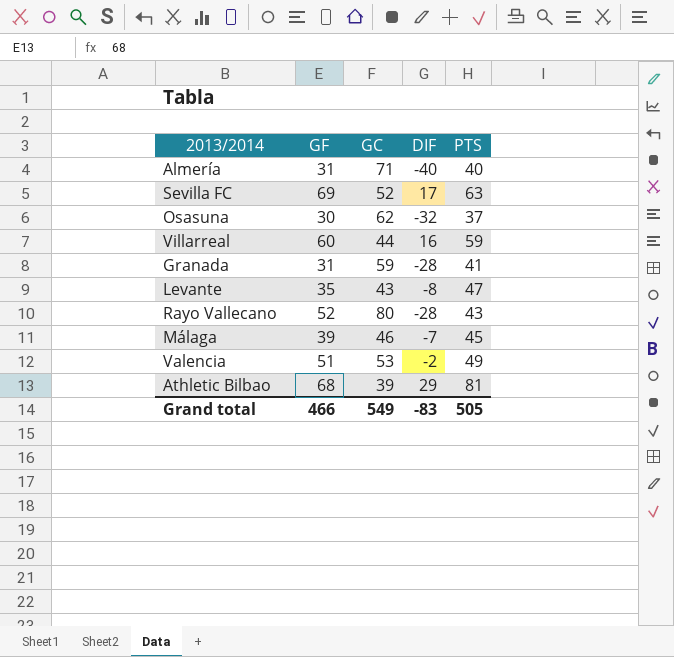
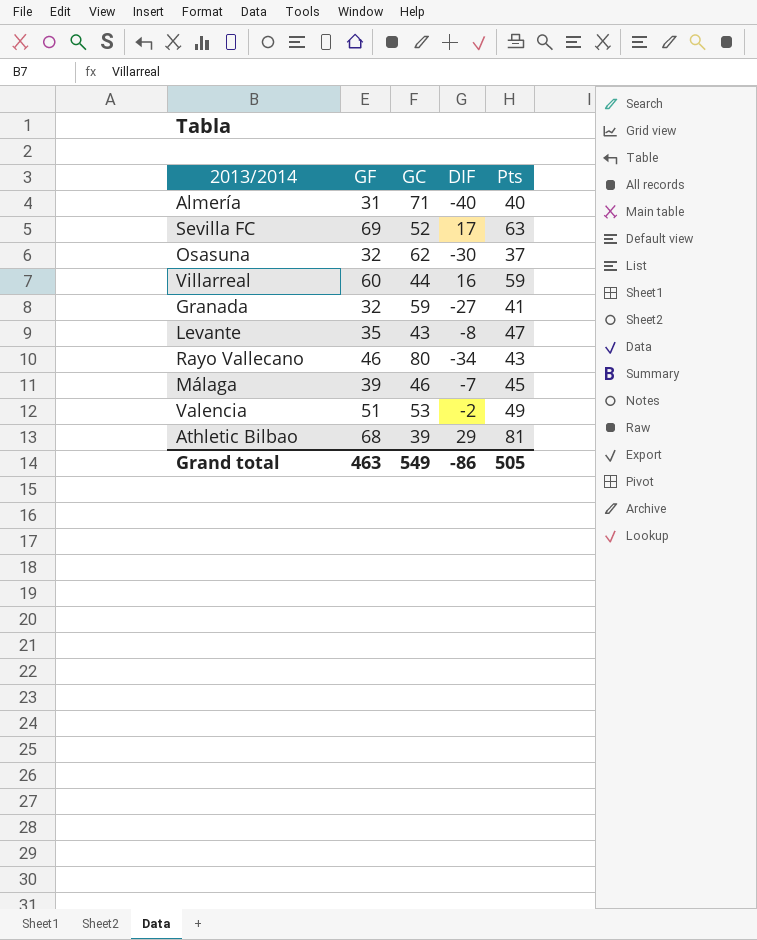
column name: PTS -> Pts
Osasuna | GF: 30 -> 32
Osasuna | DIF: -32 -> -30
Granada | GF: 31 -> 32
Granada | DIF: -28 -> -27
Rayo Vallecano | GF: 52 -> 46
Rayo Vallecano | DIF: -28 -> -34
Grand total | GF: 466 -> 463
Grand total | DIF: -83 -> -86

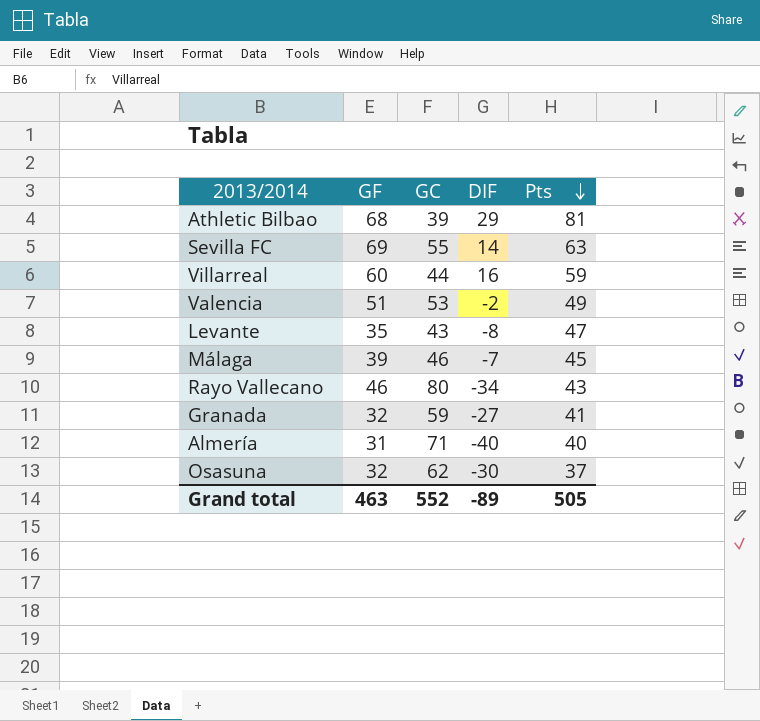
row order: none -> Pts descending
Sevilla FC | GC: 52 -> 55
Sevilla FC | DIF: 17 -> 14
Grand total | GC: 549 -> 552
Grand total | DIF: -86 -> -89

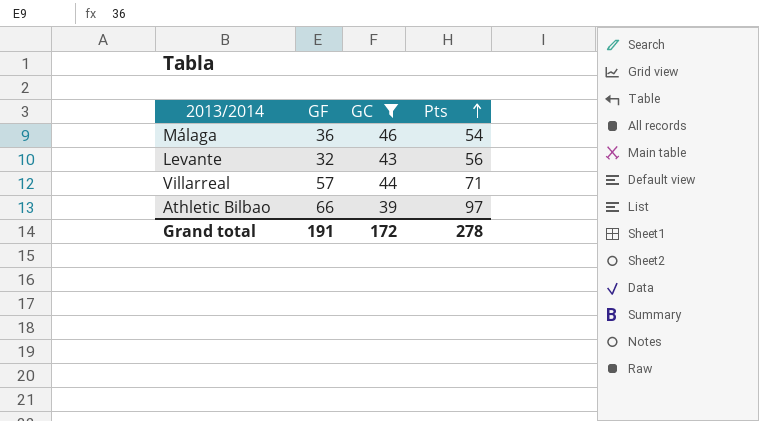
filter: none -> GC <= 46
row order: Pts descending -> Pts ascending
column DIF | formula: [GF] - [GC] -> none
Málaga | GF: 39 -> 36
Málaga | Pts: 45 -> 54
Levante | GF: 35 -> 32
Levante | Pts: 47 -> 56
Villarreal | GF: 60 -> 57
Villarreal | Pts: 59 -> 71
Athletic Bilbao | GF: 68 -> 66
Athletic Bilbao | Pts: 81 -> 97
Grand total | GF: 463 -> 191
Grand total | GC: 552 -> 172
Grand total | Pts: 505 -> 278

